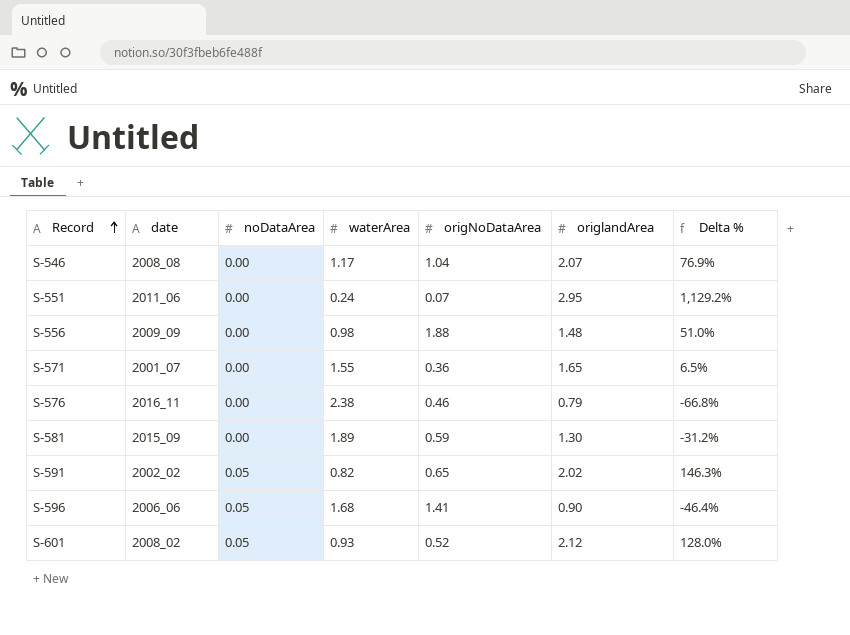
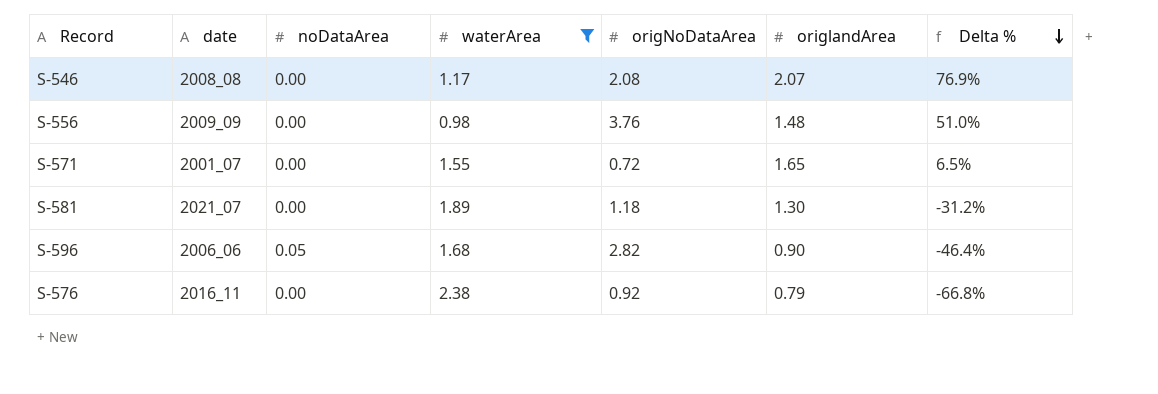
filter: none -> waterArea >= 0.98
row order: Record ascending -> Delta % descending
S-546 | origNoDataArea: 1.04 -> 2.08
S-556 | origNoDataArea: 1.88 -> 3.76
S-571 | origNoDataArea: 0.36 -> 0.72
S-581 | date: 2015_09 -> 2021_07
S-581 | origNoDataArea: 0.59 -> 1.18
S-596 | origNoDataArea: 1.41 -> 2.82
S-576 | origNoDataArea: 0.46 -> 0.92

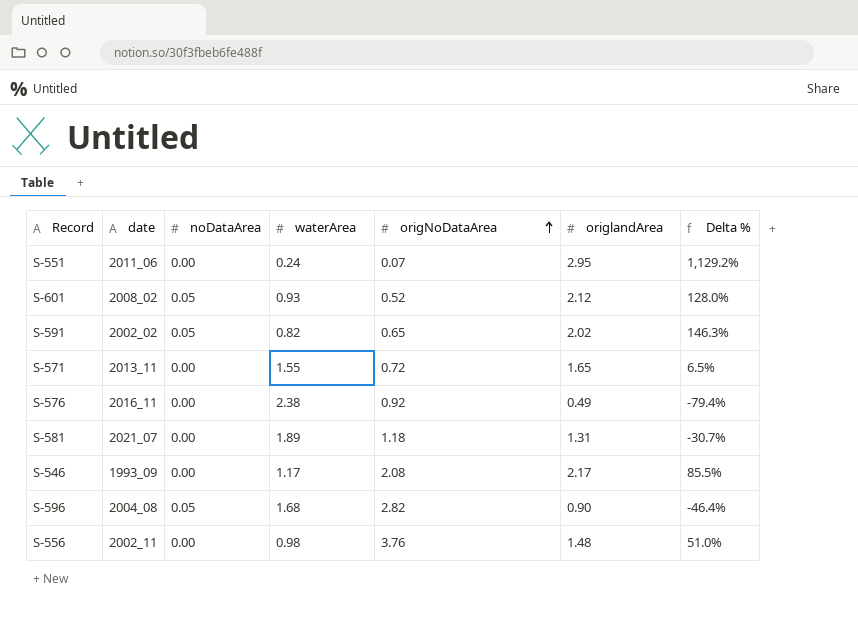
filter: waterArea >= 0.98 -> none
row order: Delta % descending -> origNoDataArea ascending
S-571 | date: 2001_07 -> 2013_11
S-576 | origlandArea: 0.79 -> 0.49
S-576 | Delta %: -66.8% -> -79.4%
S-581 | origlandArea: 1.30 -> 1.31
S-581 | Delta %: -31.2% -> -30.7%
S-546 | date: 2008_08 -> 1993_09
S-546 | origlandArea: 2.07 -> 2.17
S-546 | Delta %: 76.9% -> 85.5%
S-596 | date: 2006_06 -> 2004_08
S-556 | date: 2009_09 -> 2002_11

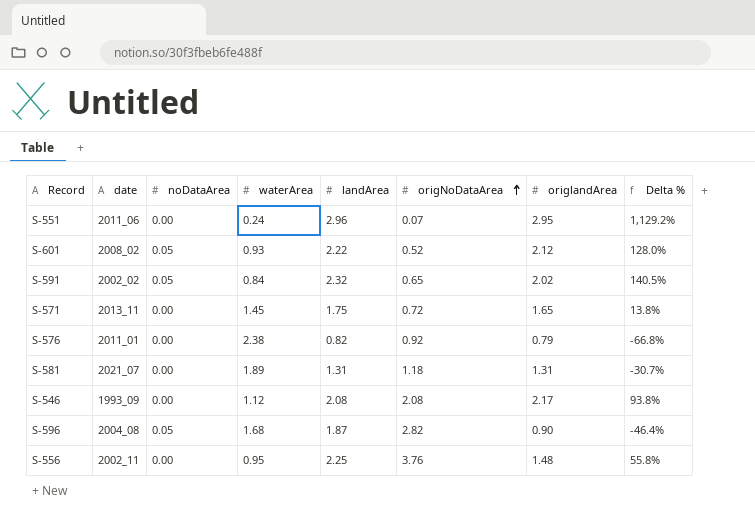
column landArea | position: none -> 5
S-591 | waterArea: 0.82 -> 0.84
S-591 | Delta %: 146.3% -> 140.5%
S-571 | waterArea: 1.55 -> 1.45
S-571 | Delta %: 6.5% -> 13.8%
S-576 | date: 2016_11 -> 2011_01
S-576 | origlandArea: 0.49 -> 0.79
S-576 | Delta %: -79.4% -> -66.8%
S-546 | waterArea: 1.17 -> 1.12
S-546 | Delta %: 85.5% -> 93.8%
S-556 | waterArea: 0.98 -> 0.95
S-556 | Delta %: 51.0% -> 55.8%

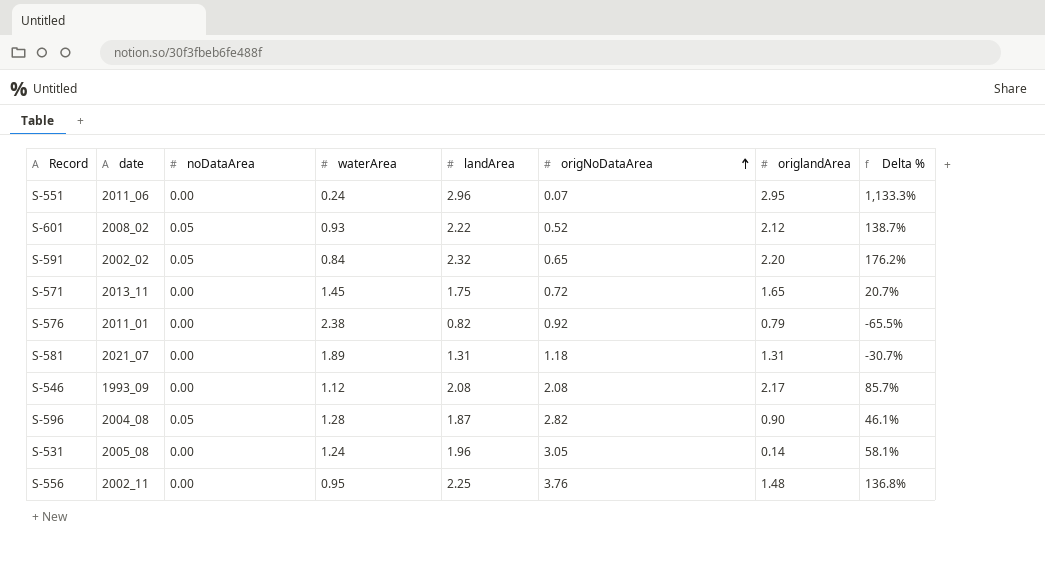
column Delta % | formula: ([origlandArea] - [waterArea]) / [waterArea] -> ([landArea] - [waterArea]) / [waterArea]
S-591 | origlandArea: 2.02 -> 2.20
S-596 | waterArea: 1.68 -> 1.28
row S-531: none -> 2005_08 | 0.00 | 1.24 | 1.96 | 3.05 | 0.14 | 58.1%

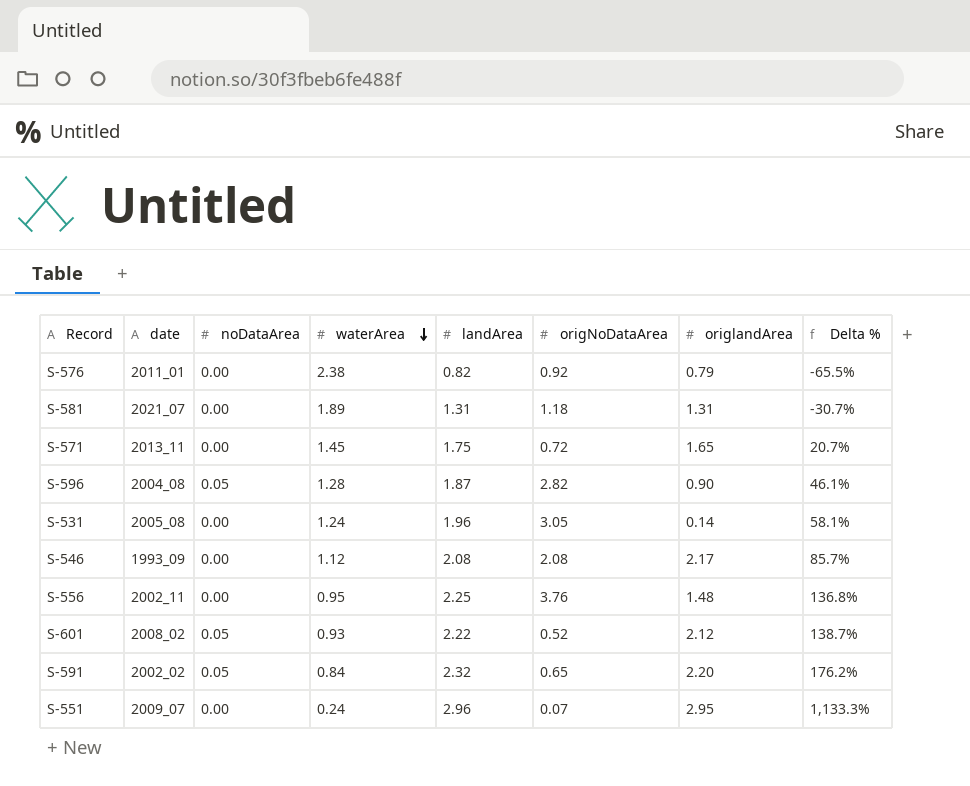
row order: origNoDataArea ascending -> waterArea descending
S-551 | date: 2011_06 -> 2009_07

